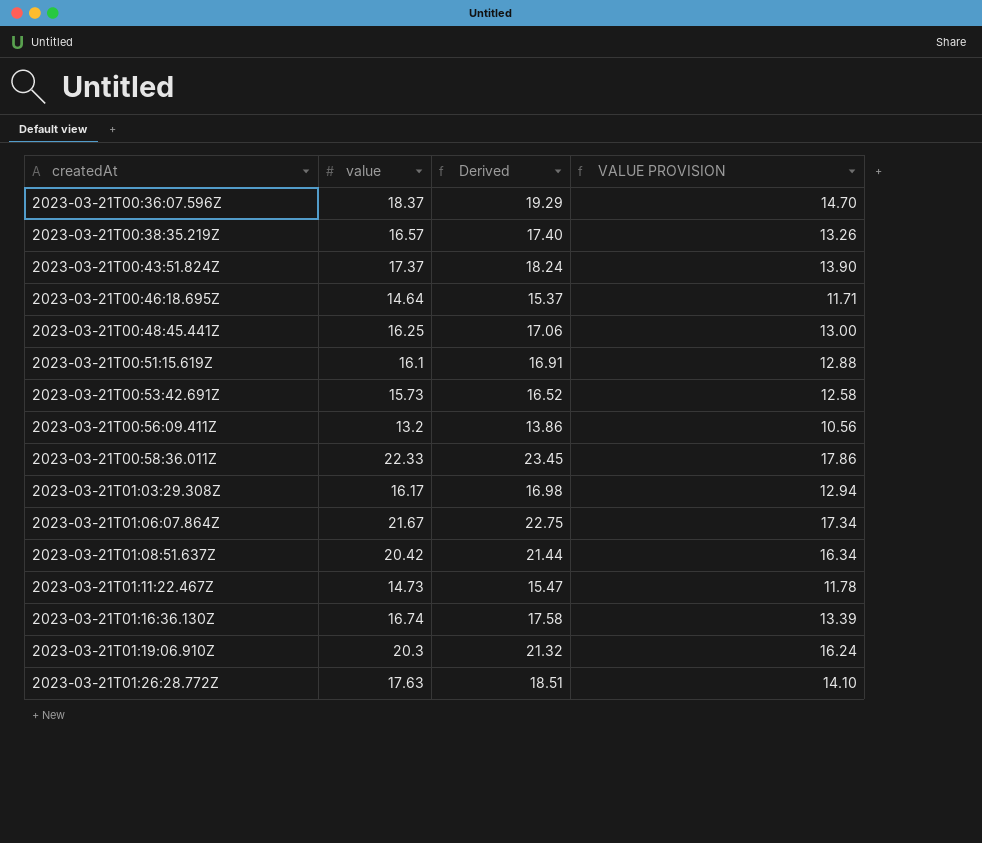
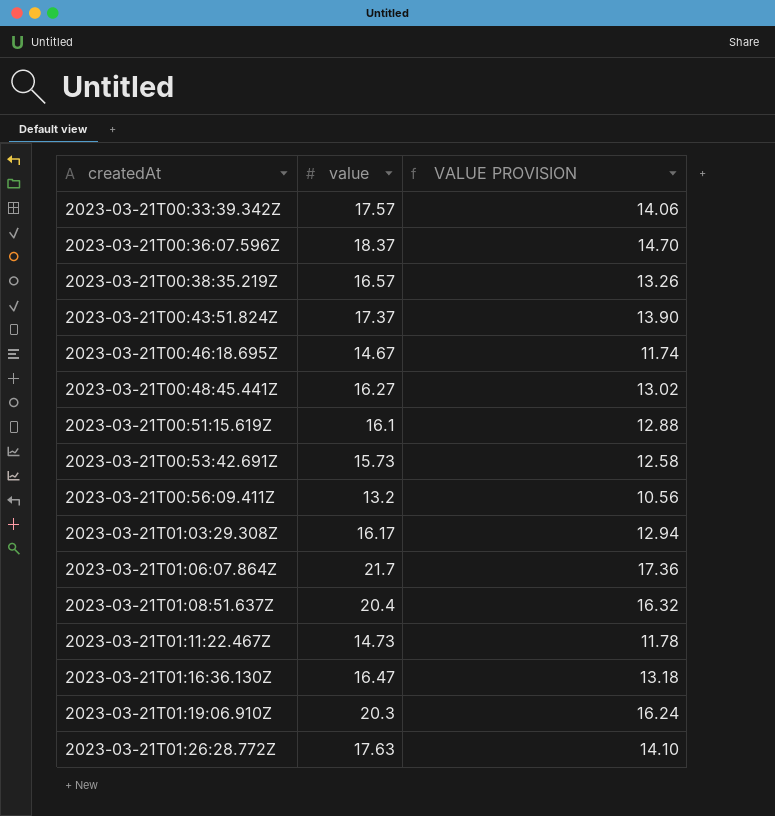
column Derived | formula: [value] * 1.05 -> none
row 2023-03-21T00:58:36.011Z: 22.33 | 23.45 | 17.86 -> none
row 2023-03-21T00:33:39.342Z: none -> 17.57 | 14.06
2023-03-21T00:46:18.695Z | value: 14.64 -> 14.67
2023-03-21T00:46:18.695Z | VALUE PROVISION: 11.71 -> 11.74
2023-03-21T00:48:45.441Z | value: 16.25 -> 16.27
2023-03-21T00:48:45.441Z | VALUE PROVISION: 13.00 -> 13.02
2023-03-21T01:06:07.864Z | value: 21.67 -> 21.7
2023-03-21T01:06:07.864Z | VALUE PROVISION: 17.34 -> 17.36
2023-03-21T01:08:51.637Z | value: 20.42 -> 20.4
2023-03-21T01:08:51.637Z | VALUE PROVISION: 16.34 -> 16.32
2023-03-21T01:16:36.130Z | value: 16.74 -> 16.47
2023-03-21T01:16:36.130Z | VALUE PROVISION: 13.39 -> 13.18

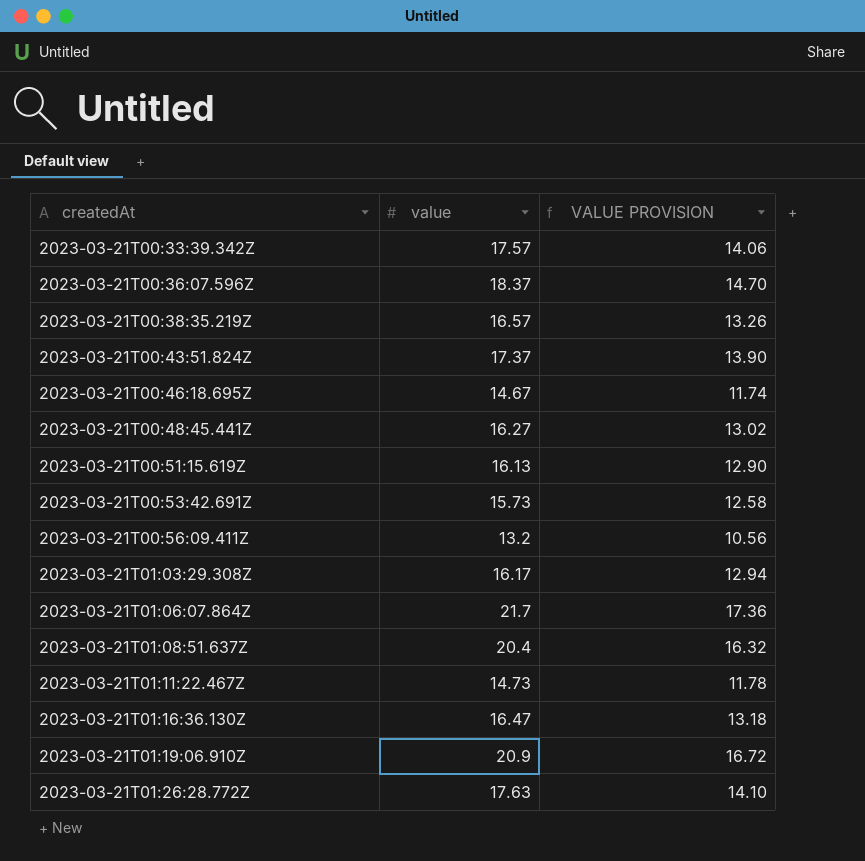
2023-03-21T00:51:15.619Z | value: 16.1 -> 16.13
2023-03-21T00:51:15.619Z | VALUE PROVISION: 12.88 -> 12.90
2023-03-21T01:19:06.910Z | value: 20.3 -> 20.9
2023-03-21T01:19:06.910Z | VALUE PROVISION: 16.24 -> 16.72

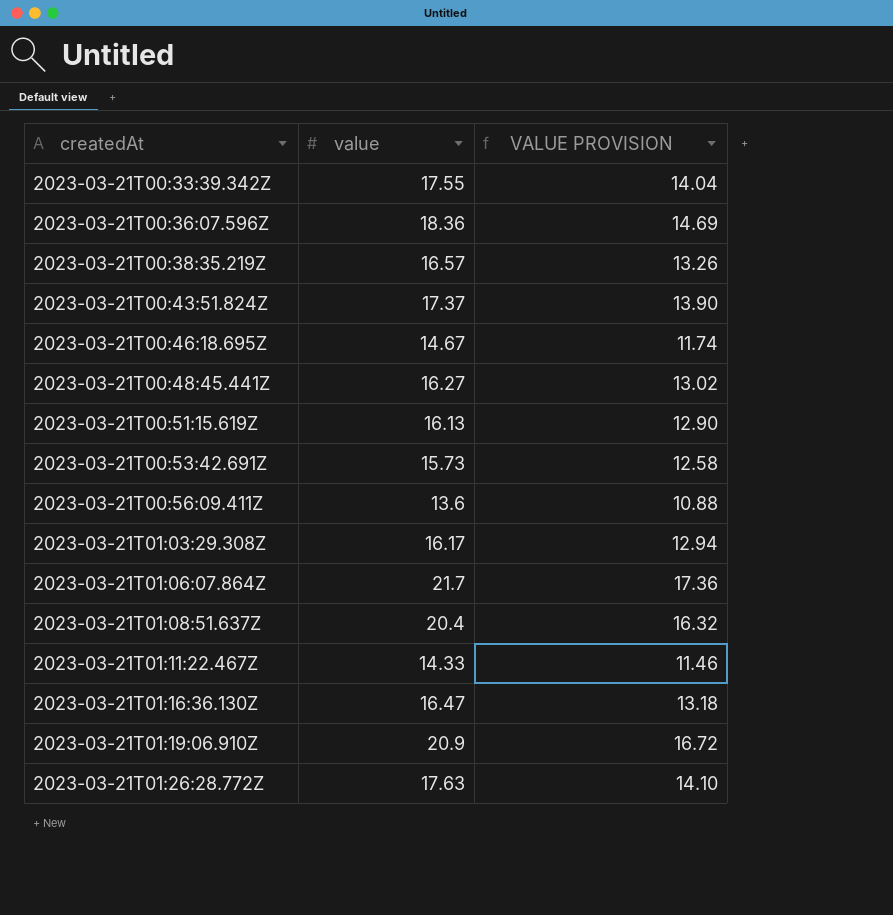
2023-03-21T00:33:39.342Z | value: 17.57 -> 17.55
2023-03-21T00:33:39.342Z | VALUE PROVISION: 14.06 -> 14.04
2023-03-21T00:36:07.596Z | value: 18.37 -> 18.36
2023-03-21T00:36:07.596Z | VALUE PROVISION: 14.70 -> 14.69
2023-03-21T00:56:09.411Z | value: 13.2 -> 13.6
2023-03-21T00:56:09.411Z | VALUE PROVISION: 10.56 -> 10.88
2023-03-21T01:11:22.467Z | value: 14.73 -> 14.33
2023-03-21T01:11:22.467Z | VALUE PROVISION: 11.78 -> 11.46

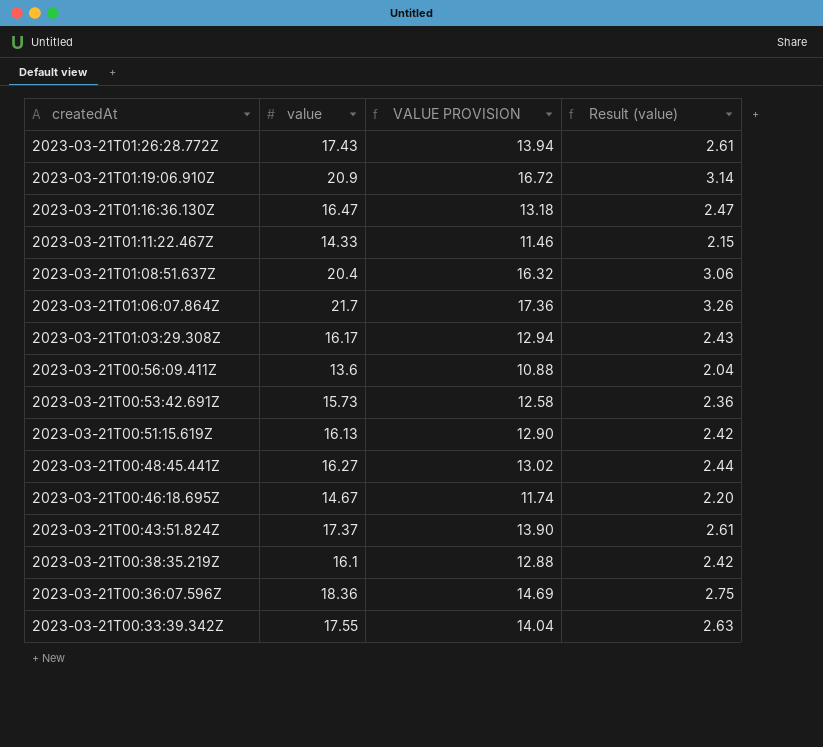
row order: createdAt ascending -> createdAt descending
column Result (value) | formula: none -> [value] * 0.15
2023-03-21T01:26:28.772Z | value: 17.63 -> 17.43
2023-03-21T01:26:28.772Z | VALUE PROVISION: 14.10 -> 13.94
2023-03-21T00:38:35.219Z | value: 16.57 -> 16.1
2023-03-21T00:38:35.219Z | VALUE PROVISION: 13.26 -> 12.88

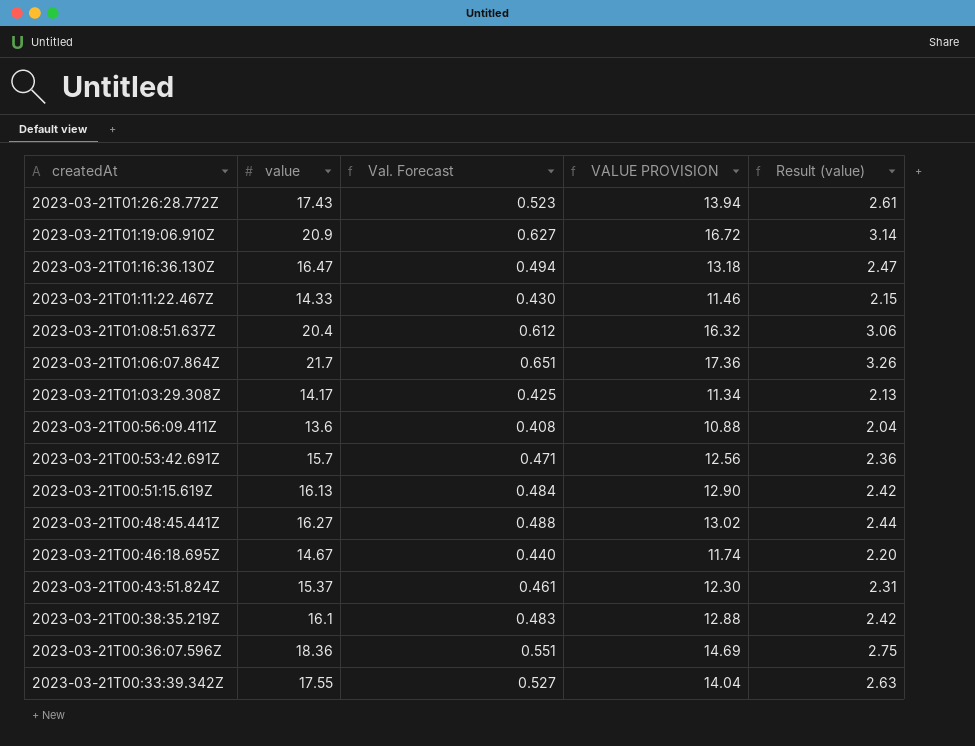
column Val. Forecast | formula: none -> [value] * 0.03
2023-03-21T01:03:29.308Z | value: 16.17 -> 14.17
2023-03-21T01:03:29.308Z | VALUE PROVISION: 12.94 -> 11.34
2023-03-21T01:03:29.308Z | Result (value): 2.43 -> 2.13
2023-03-21T00:53:42.691Z | value: 15.73 -> 15.7
2023-03-21T00:53:42.691Z | VALUE PROVISION: 12.58 -> 12.56
2023-03-21T00:43:51.824Z | value: 17.37 -> 15.37
2023-03-21T00:43:51.824Z | VALUE PROVISION: 13.90 -> 12.30
2023-03-21T00:43:51.824Z | Result (value): 2.61 -> 2.31

